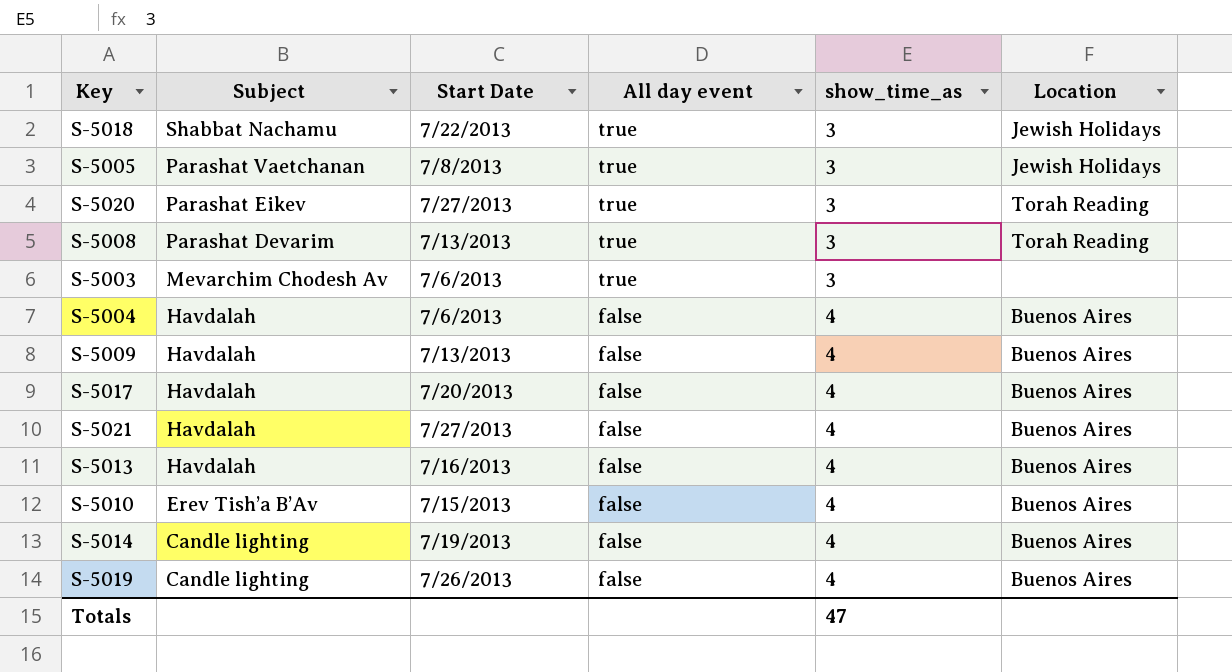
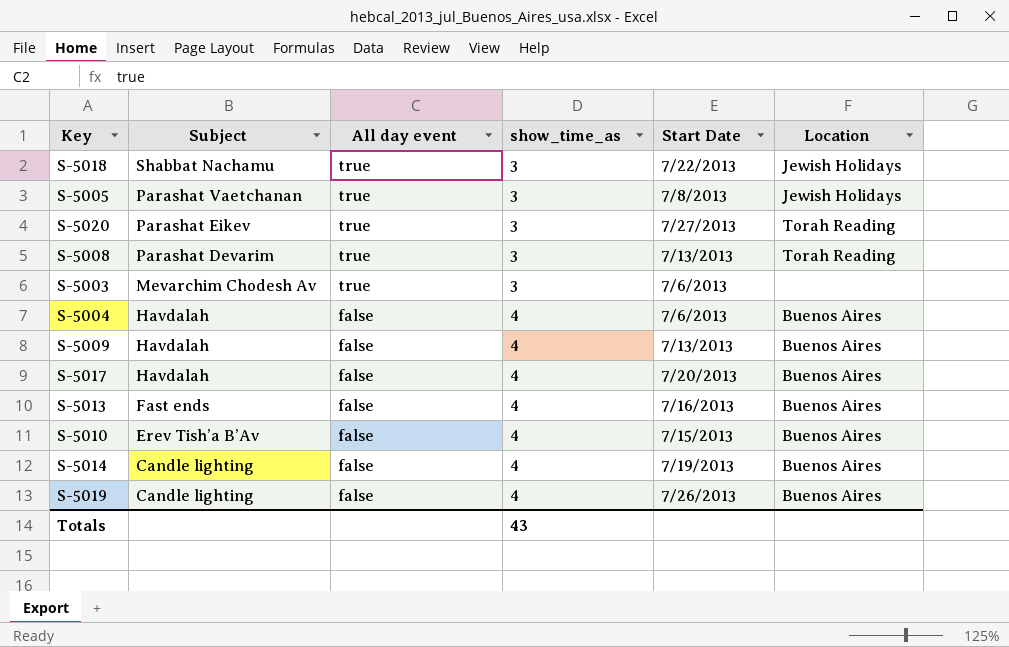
column Start Date | position: 3 -> 5
row S-5021: Havdalah | 7/27/2013 | false | 4 | Buenos Aires -> none
S-5013 | Subject: Havdalah -> Fast ends
Totals | show_time_as: 47 -> 43

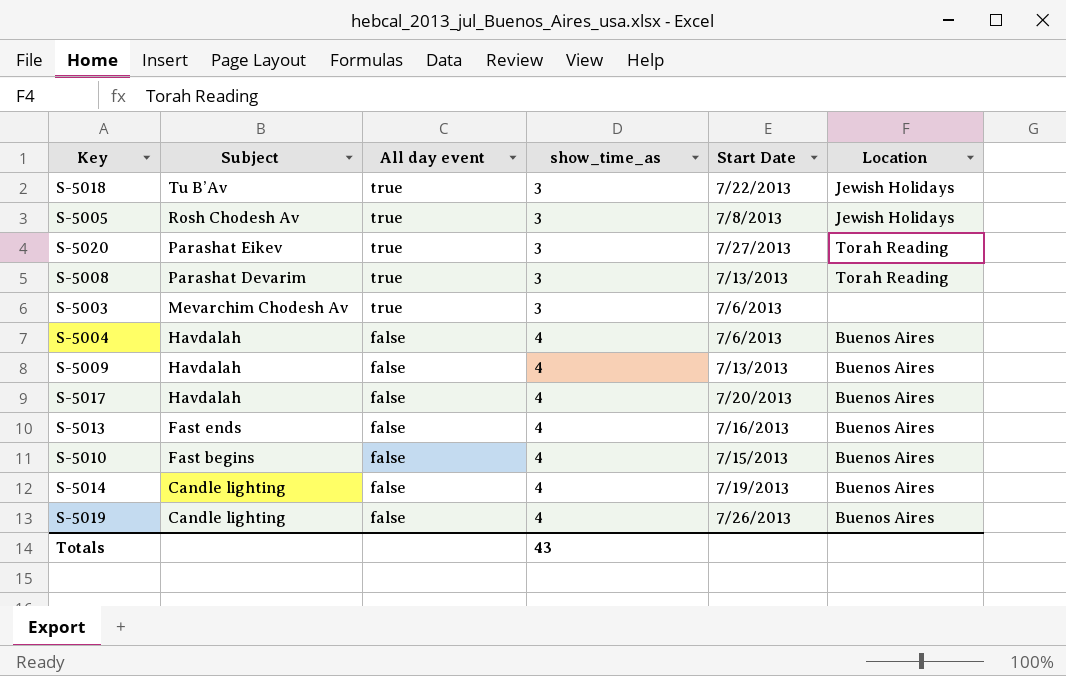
S-5018 | Subject: Shabbat Nachamu -> Tu B’Av
S-5005 | Subject: Parashat Vaetchanan -> Rosh Chodesh Av
S-5010 | Subject: Erev Tish’a B’Av -> Fast begins

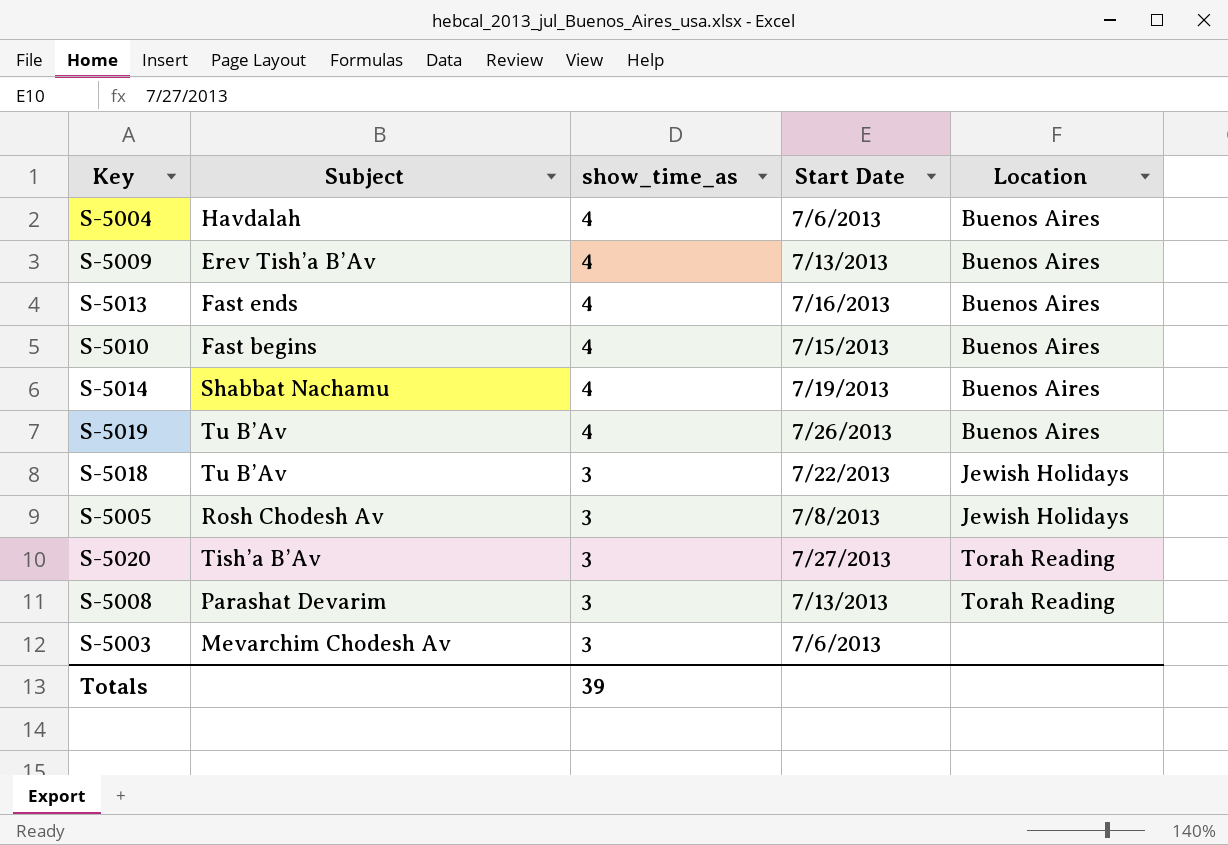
row order: Subject descending -> show_time_as descending
column All day event | position: 3 -> none
row S-5017: Havdalah | false | 4 | 7/20/2013 | Buenos Aires -> none
S-5009 | Subject: Havdalah -> Erev Tish’a B’Av
S-5014 | Subject: Candle lighting -> Shabbat Nachamu
S-5019 | Subject: Candle lighting -> Tu B’Av
S-5020 | Subject: Parashat Eikev -> Tish’a B’Av
Totals | show_time_as: 43 -> 39

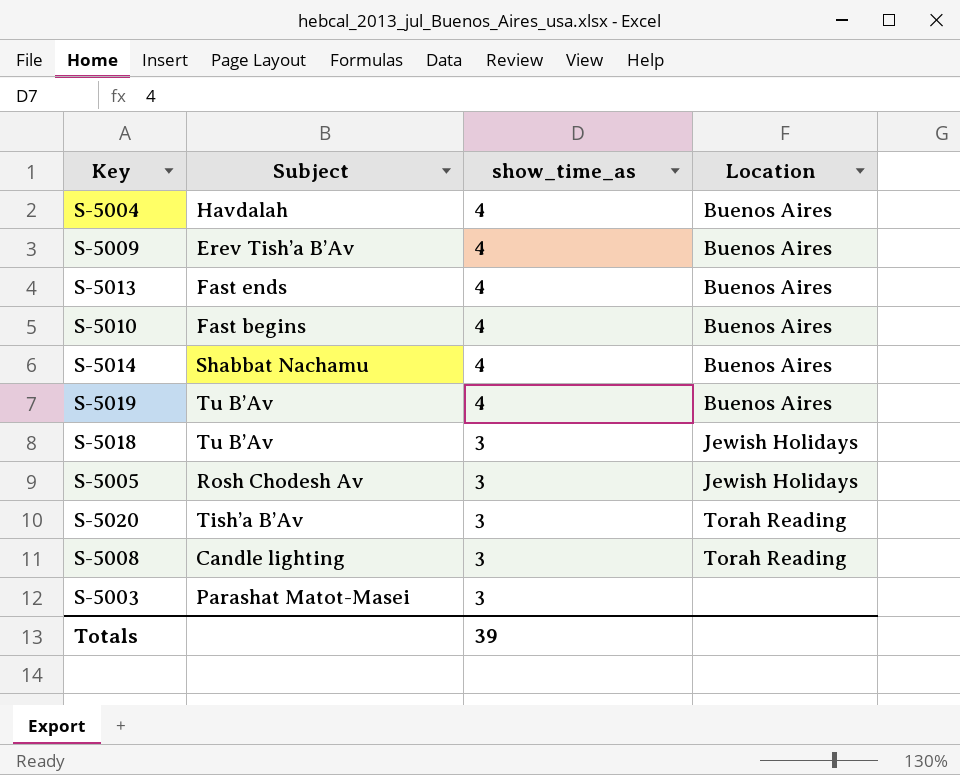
column Start Date | position: 4 -> none
S-5008 | Subject: Parashat Devarim -> Candle lighting
S-5003 | Subject: Mevarchim Chodesh Av -> Parashat Matot-Masei

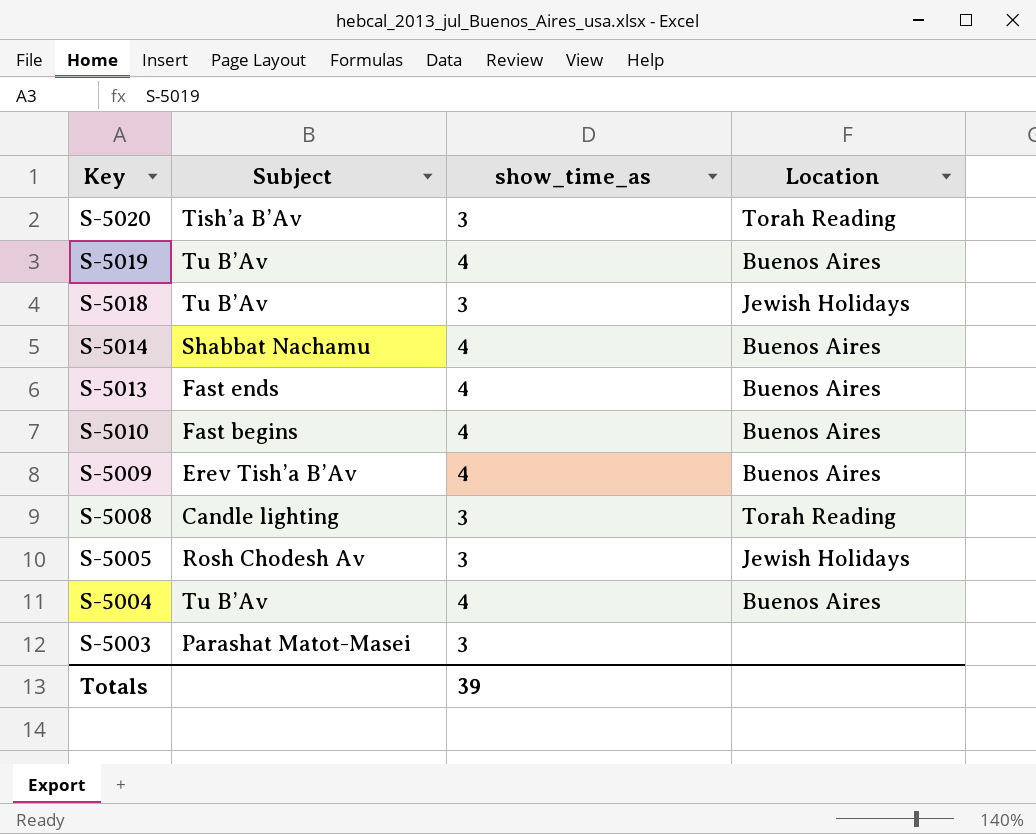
row order: show_time_as descending -> Key descending
S-5004 | Subject: Havdalah -> Tu B’Av

